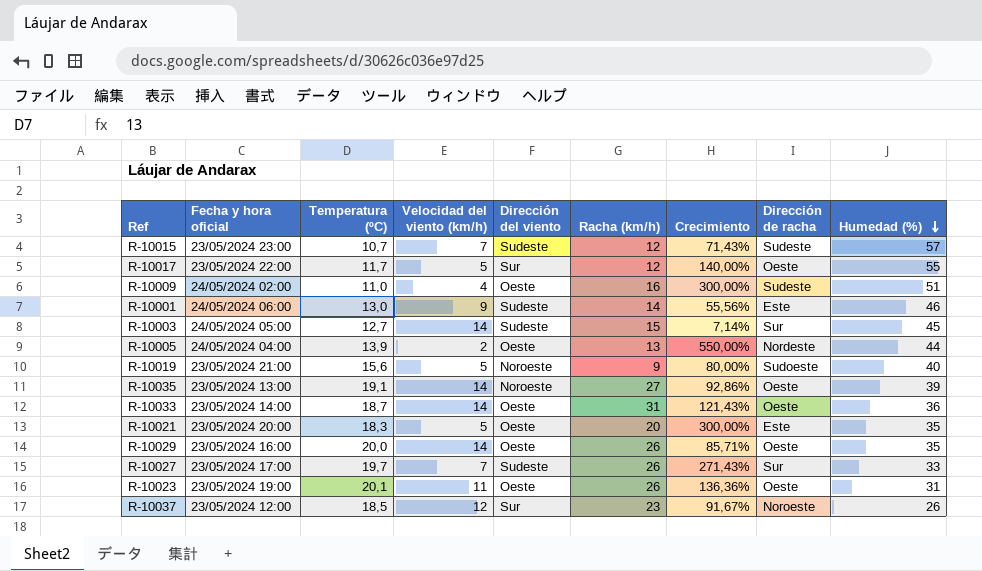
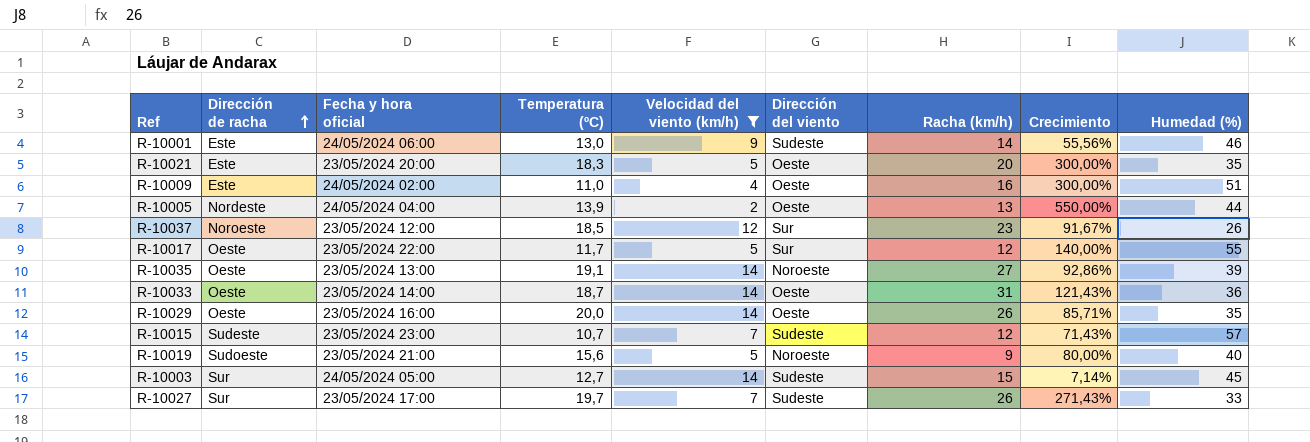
filter: none -> Velocidad del viento (km/h) != 11
row order: Humedad (%) descending -> Dirección de racha ascending
column Dirección de racha | position: 8 -> 2
R-10009 | Dirección de racha: Sudeste -> Este

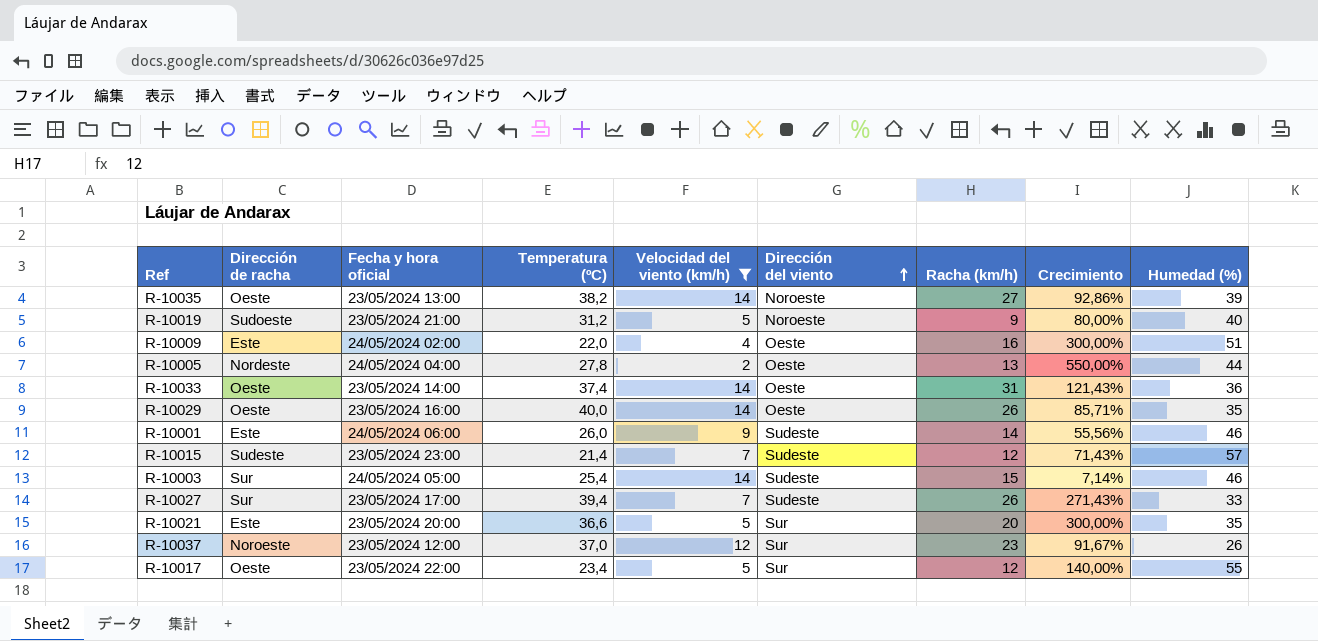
row order: Dirección de racha ascending -> Dirección del viento ascending
R-10035 | Temperatura (ºC): 19,1 -> 38,2
R-10019 | Temperatura (ºC): 15,6 -> 31,2
R-10009 | Temperatura (ºC): 11,0 -> 22,0
R-10005 | Temperatura (ºC): 13,9 -> 27,8
R-10033 | Temperatura (ºC): 18,7 -> 37,4
R-10029 | Temperatura (ºC): 20,0 -> 40,0
R-10001 | Temperatura (ºC): 13,0 -> 26,0
R-10015 | Temperatura (ºC): 10,7 -> 21,4
R-10003 | Temperatura (ºC): 12,7 -> 25,4
R-10003 | Humedad (%): 45 -> 46
R-10027 | Temperatura (ºC): 19,7 -> 39,4
R-10021 | Temperatura (ºC): 18,3 -> 36,6
R-10021 | Dirección del viento: Oeste -> Sur
R-10037 | Temperatura (ºC): 18,5 -> 37,0
R-10017 | Temperatura (ºC): 11,7 -> 23,4

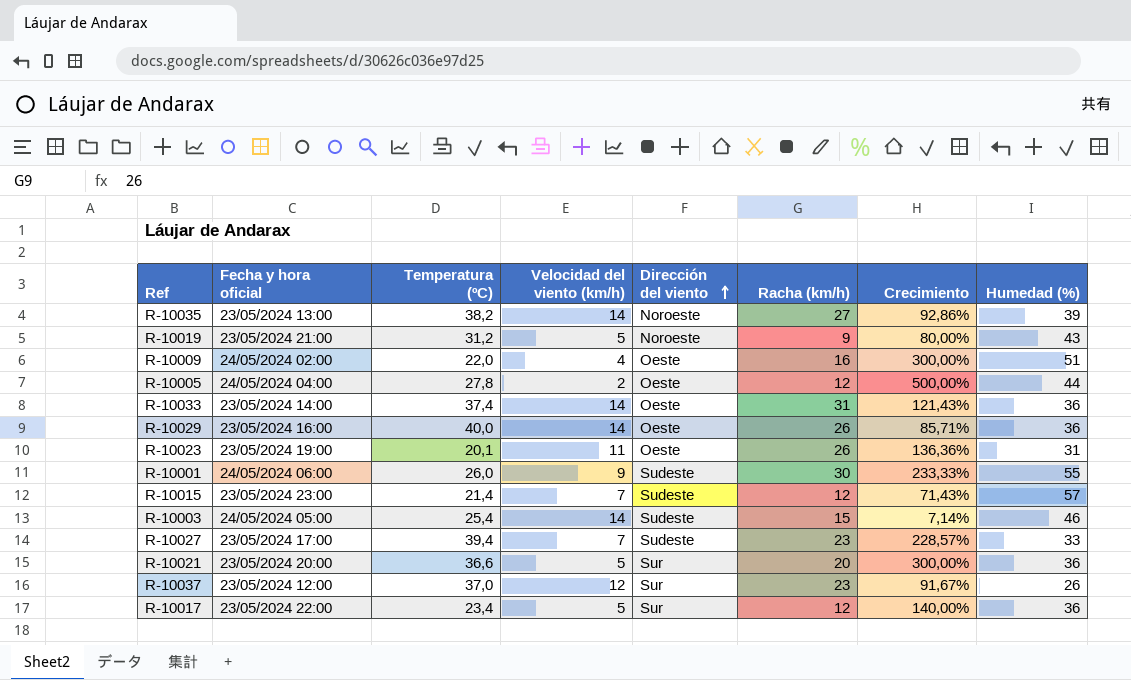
filter: Velocidad del viento (km/h) != 11 -> none
column Dirección de racha | position: 2 -> none
R-10019 | Humedad (%): 40 -> 43
R-10005 | Racha (km/h): 13 -> 12
R-10005 | Crecimiento: 550,00% -> 500,00%
R-10029 | Humedad (%): 35 -> 36
R-10001 | Racha (km/h): 14 -> 30
R-10001 | Crecimiento: 55,56% -> 233,33%
R-10001 | Humedad (%): 46 -> 55
R-10027 | Racha (km/h): 26 -> 23
R-10027 | Crecimiento: 271,43% -> 228,57%
R-10021 | Humedad (%): 35 -> 36
R-10017 | Humedad (%): 55 -> 36

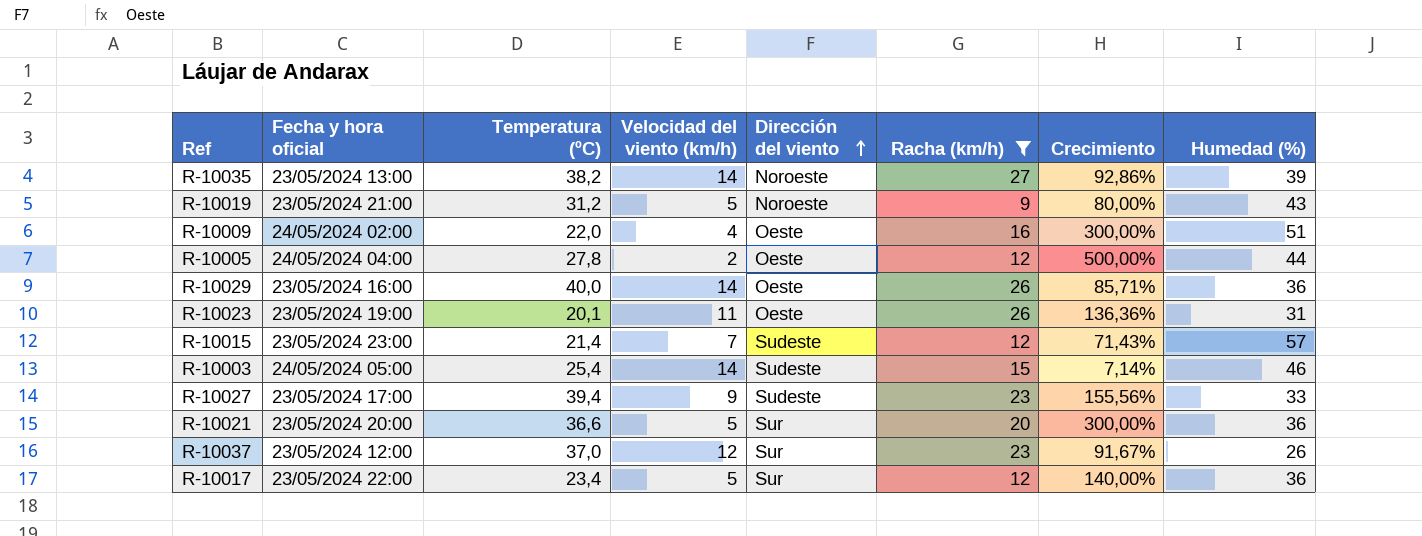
filter: none -> Racha (km/h) <= 27
R-10027 | Velocidad del viento (km/h): 7 -> 9
R-10027 | Crecimiento: 228,57% -> 155,56%

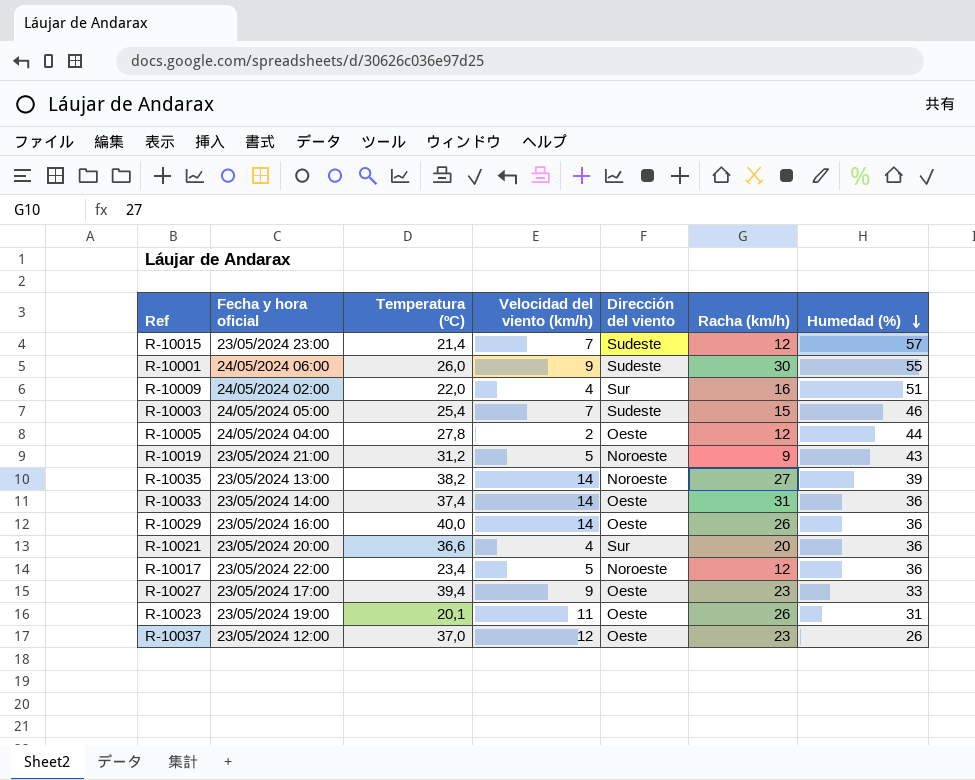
filter: Racha (km/h) <= 27 -> none
row order: Dirección del viento ascending -> Humedad (%) descending
column Crecimiento | formula: ([Racha (km/h)] - [Velocidad del viento (km/h)]) / [Velocidad del viento (km/h)] -> none
R-10009 | Dirección del viento: Oeste -> Sur
R-10003 | Velocidad del viento (km/h): 14 -> 7
R-10021 | Velocidad del viento (km/h): 5 -> 4
R-10017 | Dirección del viento: Sur -> Noroeste
R-10027 | Dirección del viento: Sudeste -> Oeste
R-10037 | Dirección del viento: Sur -> Oeste

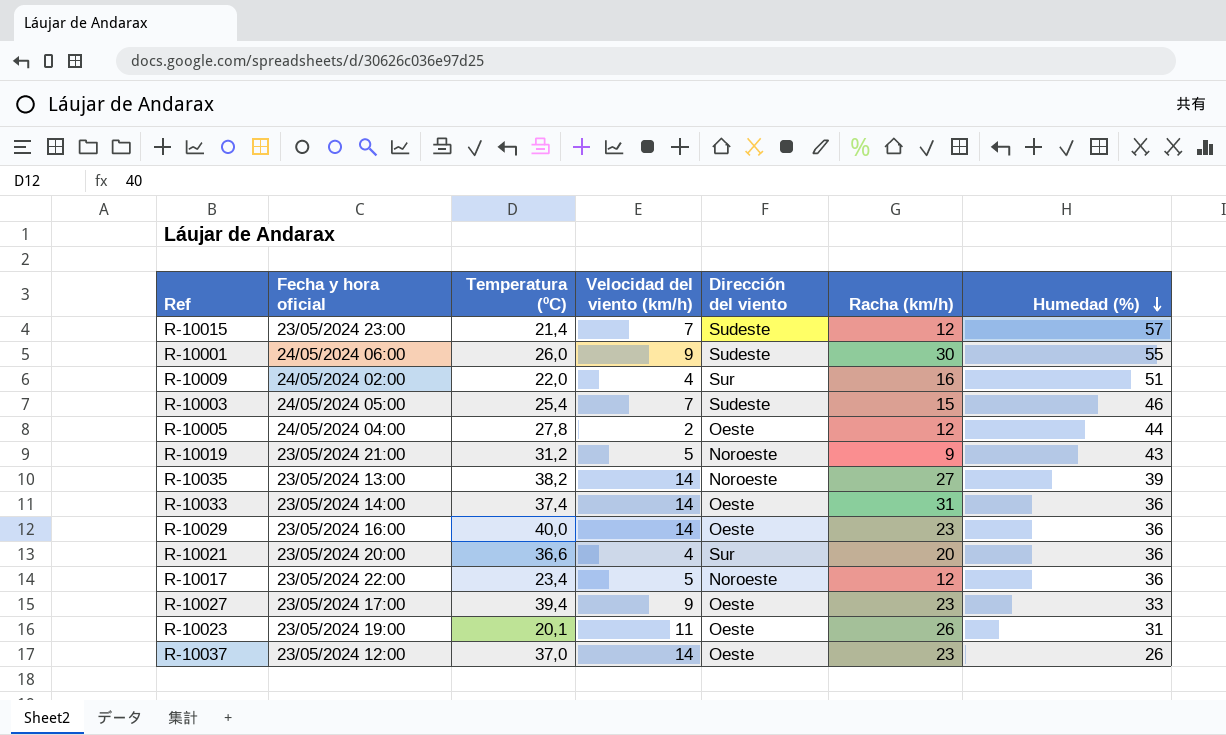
R-10029 | Racha (km/h): 26 -> 23
R-10037 | Velocidad del viento (km/h): 12 -> 14

